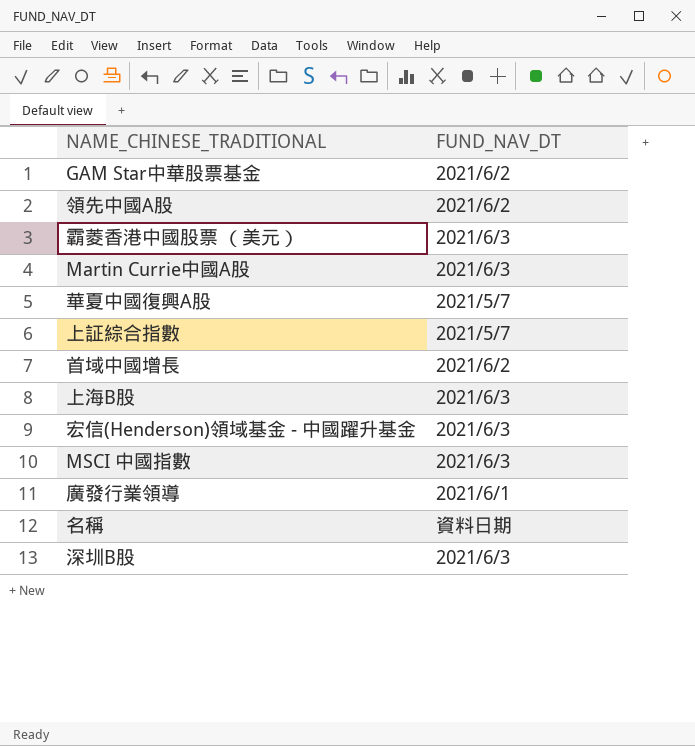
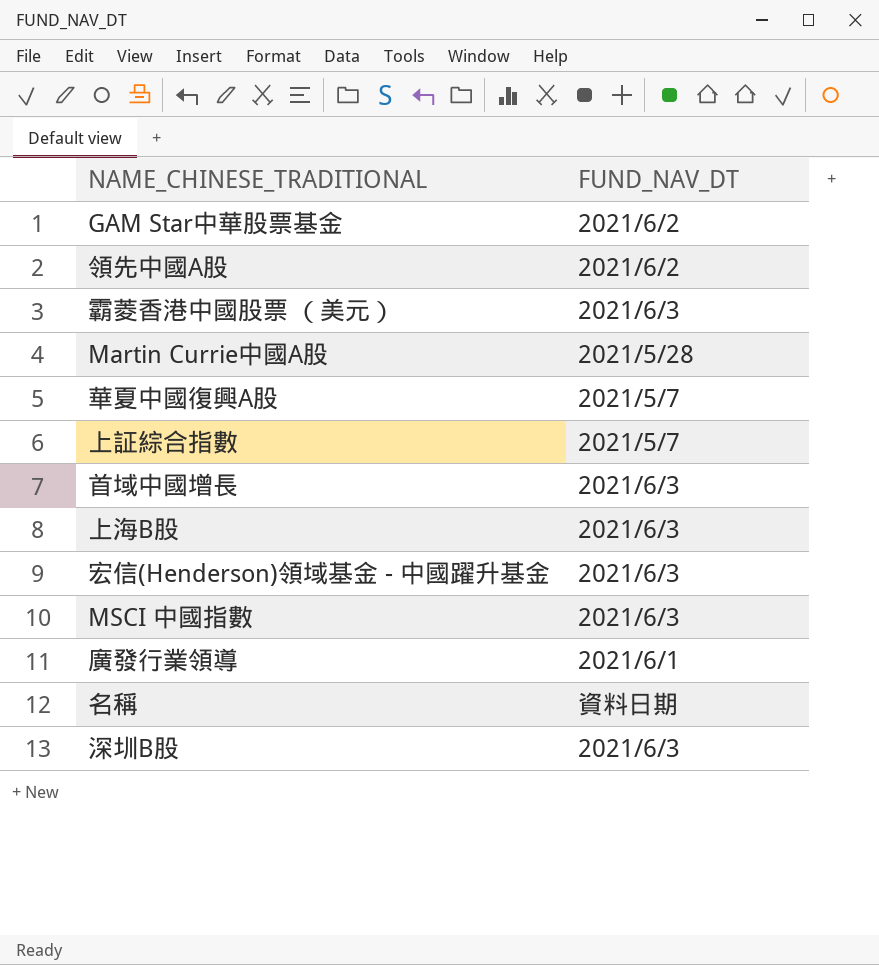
Martin Currie中國A股 | FUND_NAV_DT: 2021/6/3 -> 2021/5/28
首域中國增長 | FUND_NAV_DT: 2021/6/2 -> 2021/6/3

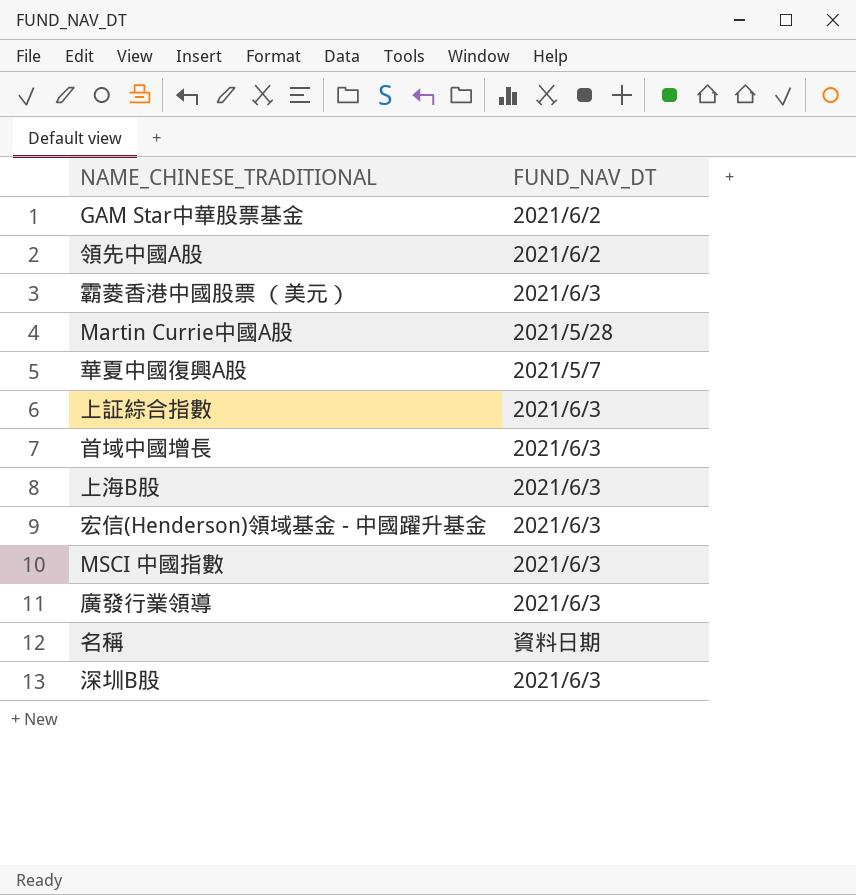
上証綜合指數 | FUND_NAV_DT: 2021/5/7 -> 2021/6/3
廣發行業領導 | FUND_NAV_DT: 2021/6/1 -> 2021/6/3

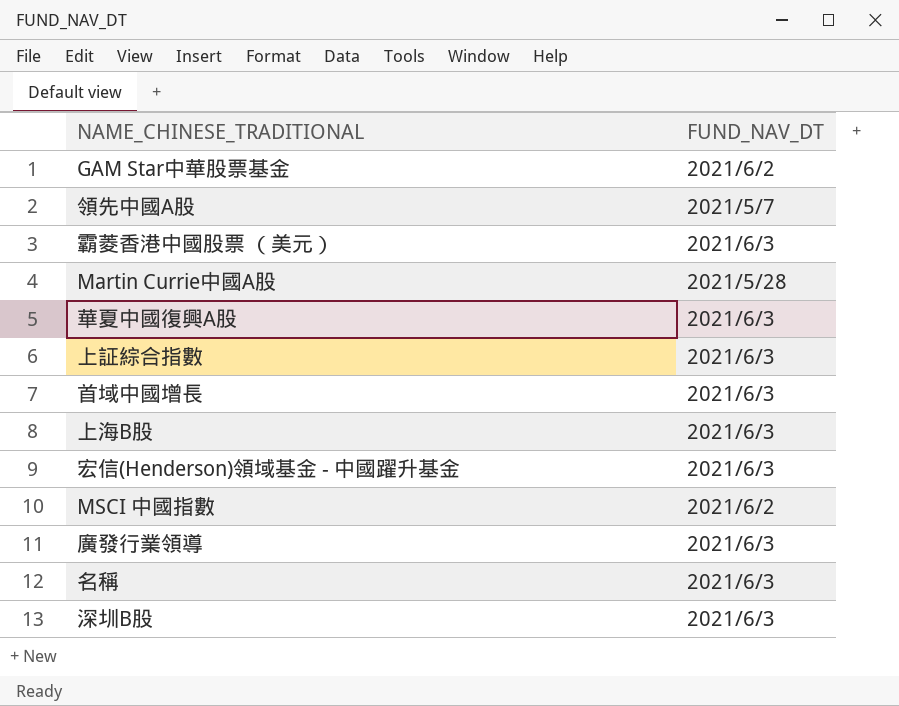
領先中國A股 | FUND_NAV_DT: 2021/6/2 -> 2021/5/7
華夏中國復興A股 | FUND_NAV_DT: 2021/5/7 -> 2021/6/3
MSCI 中國指數 | FUND_NAV_DT: 2021/6/3 -> 2021/6/2
名稱 | FUND_NAV_DT: 資料日期 -> 2021/6/3

